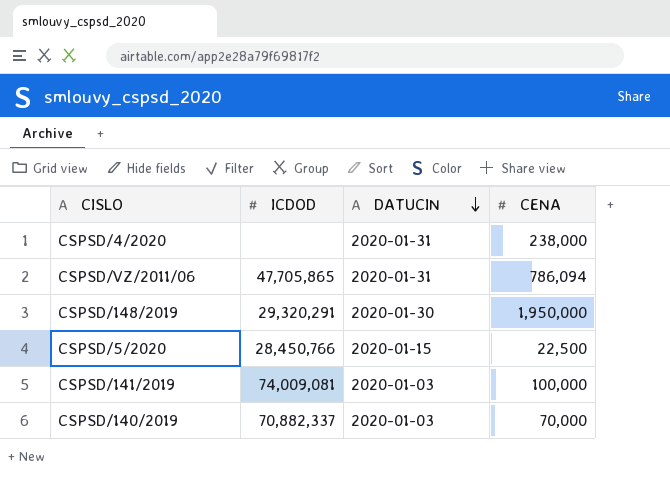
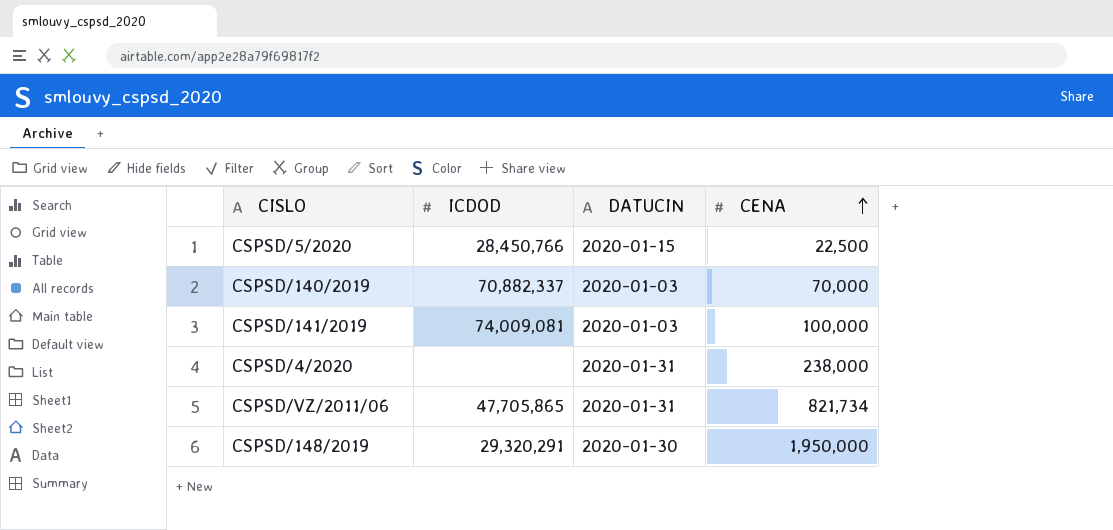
row order: DATUCIN descending -> CENA ascending
CSPSD/VZ/2011/06 | CENA: 786,094 -> 821,734

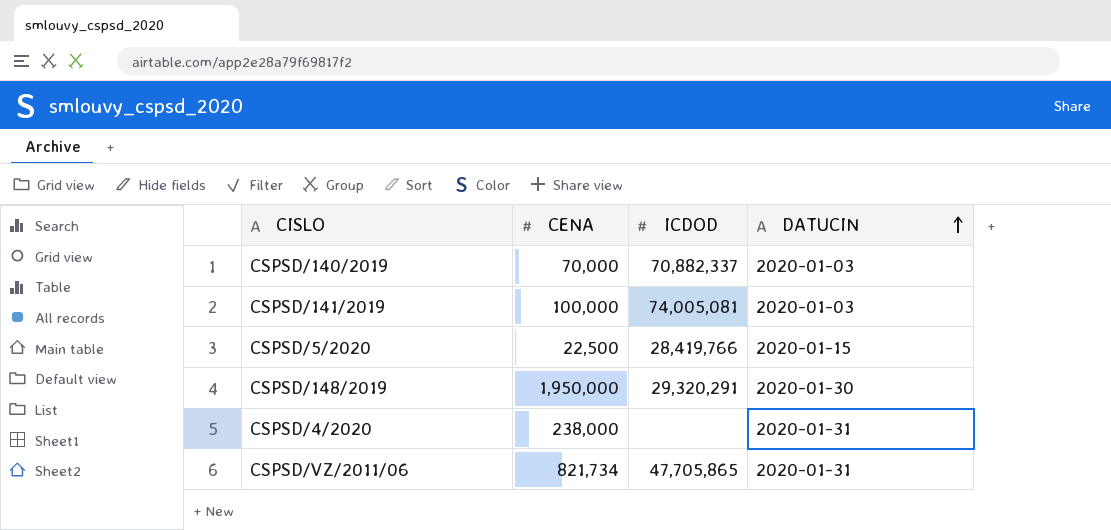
row order: CENA ascending -> DATUCIN ascending
column CENA | position: 4 -> 2
CSPSD/141/2019 | ICDOD: 74,009,081 -> 74,005,081
CSPSD/5/2020 | ICDOD: 28,450,766 -> 28,419,766

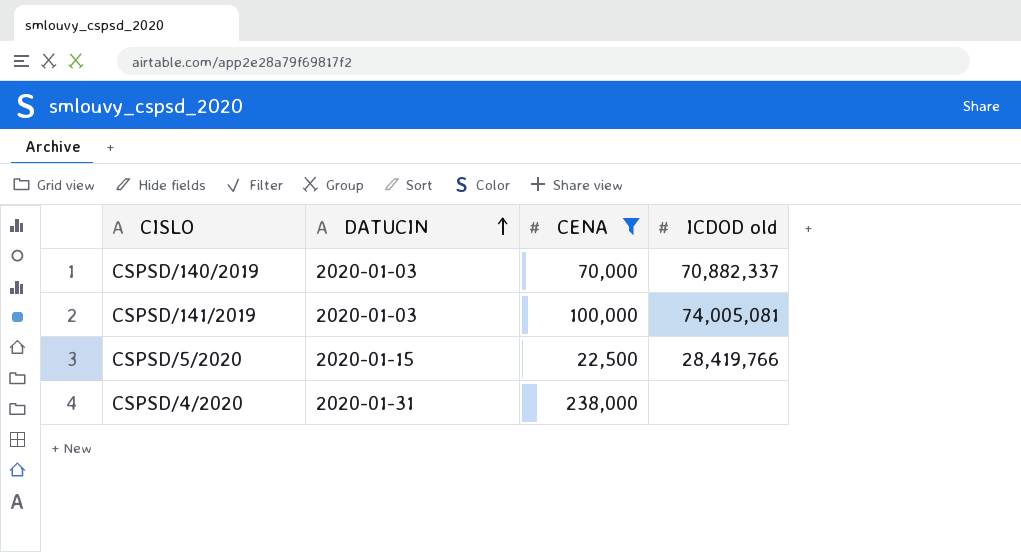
filter: none -> CENA <= 238,000
column DATUCIN | position: 4 -> 2
column name: ICDOD -> ICDOD old

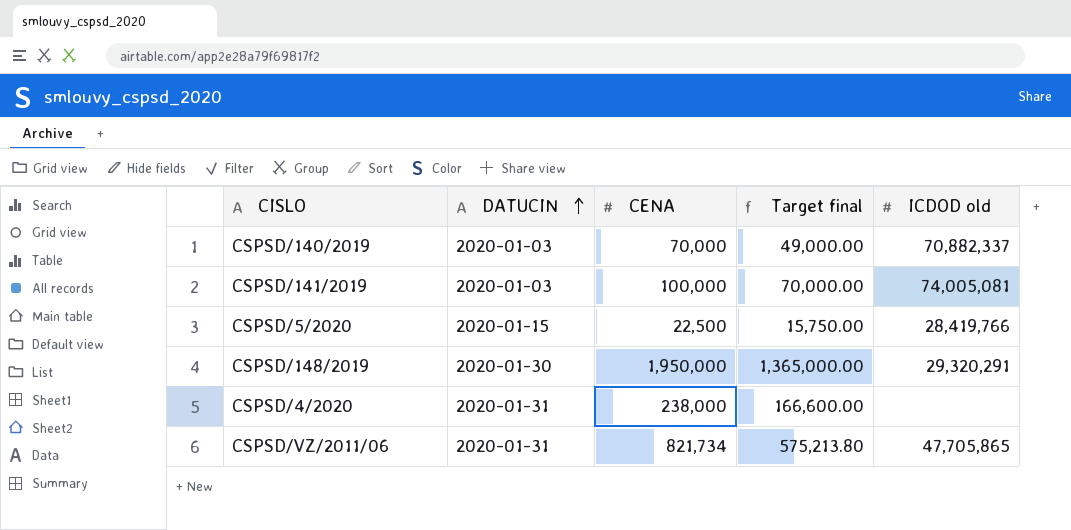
filter: CENA <= 238,000 -> none
column Target final | formula: none -> [CENA] * 0.7

